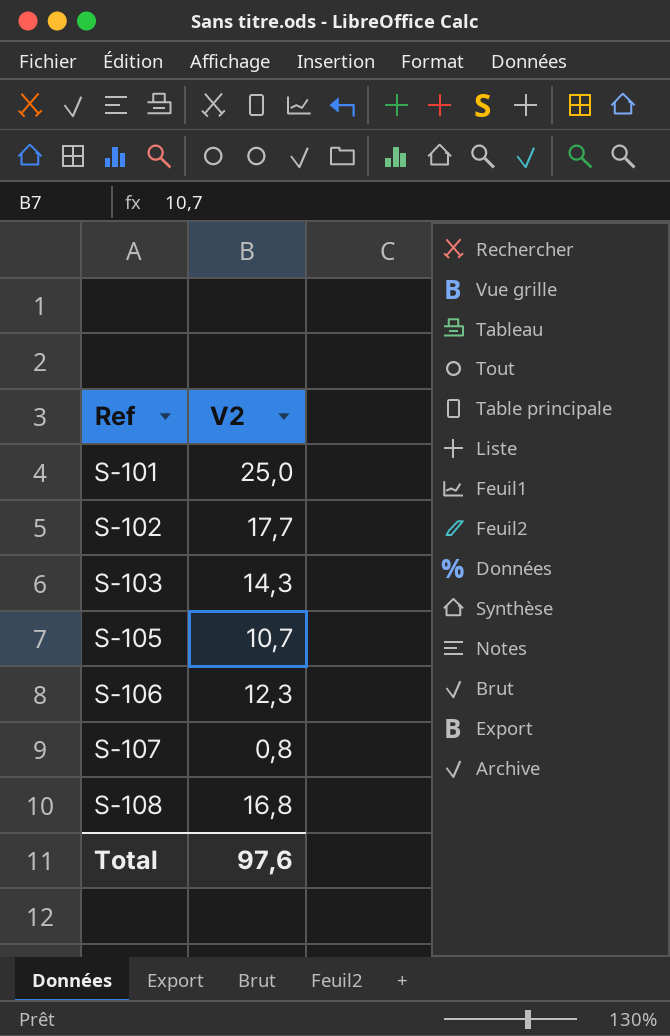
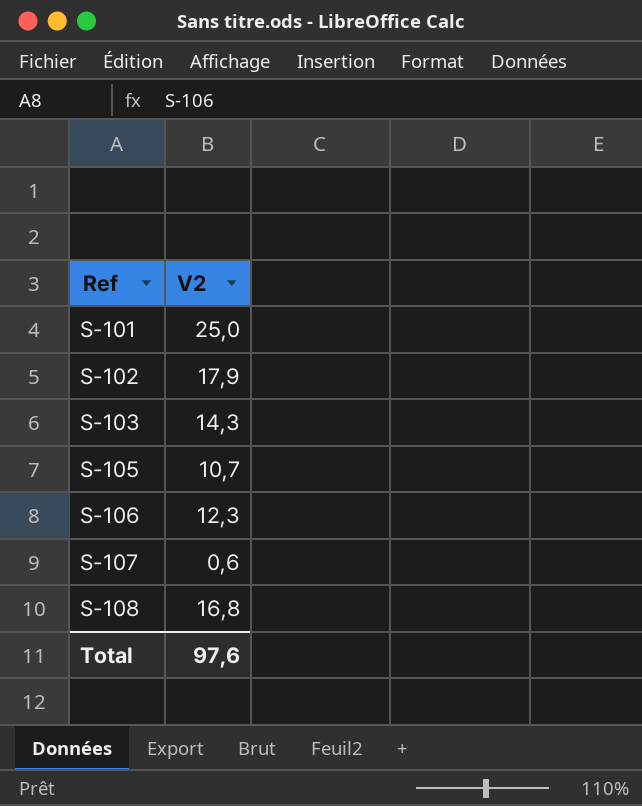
S-102 | V2: 17,7 -> 17,9
S-107 | V2: 0,8 -> 0,6

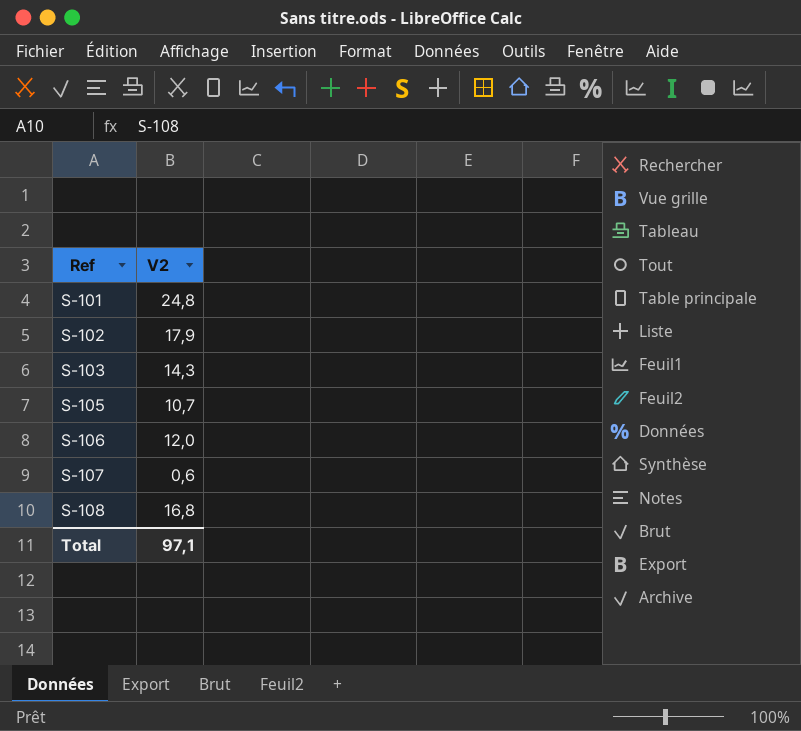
S-101 | V2: 25,0 -> 24,8
S-106 | V2: 12,3 -> 12,0
Total | V2: 97,6 -> 97,1

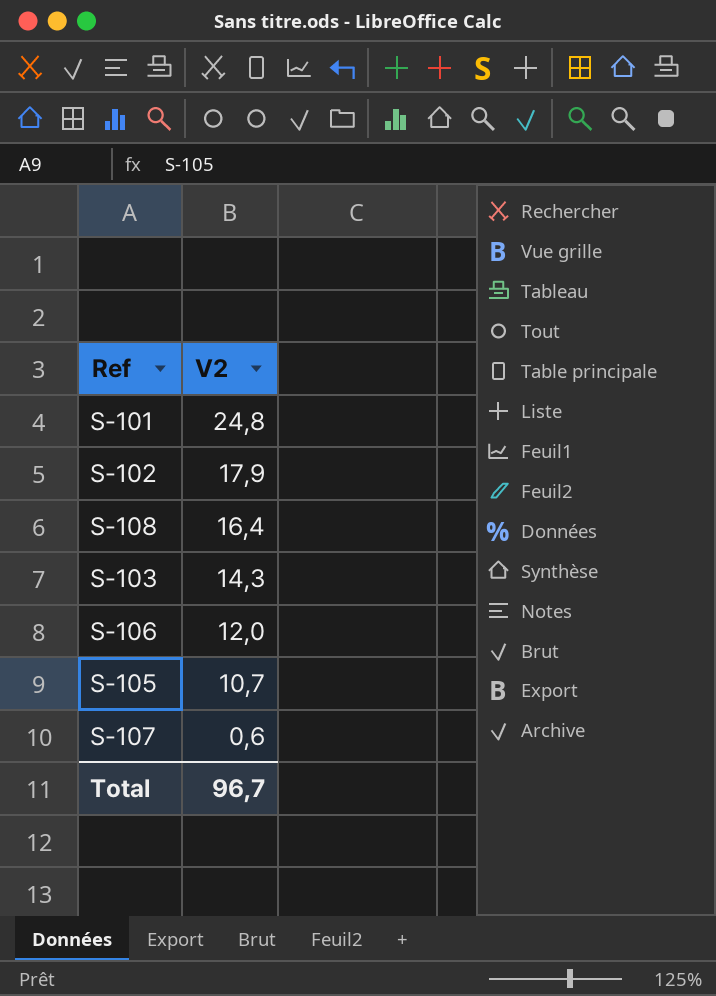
row order: Ref ascending -> V2 descending
S-108 | V2: 16,8 -> 16,4
Total | V2: 97,1 -> 96,7

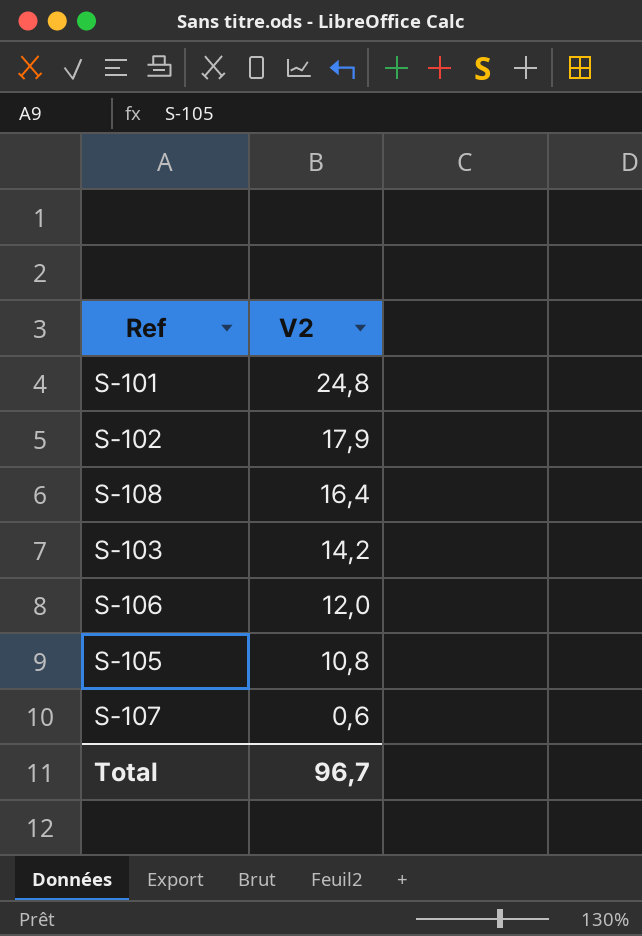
S-103 | V2: 14,3 -> 14,2
S-105 | V2: 10,7 -> 10,8

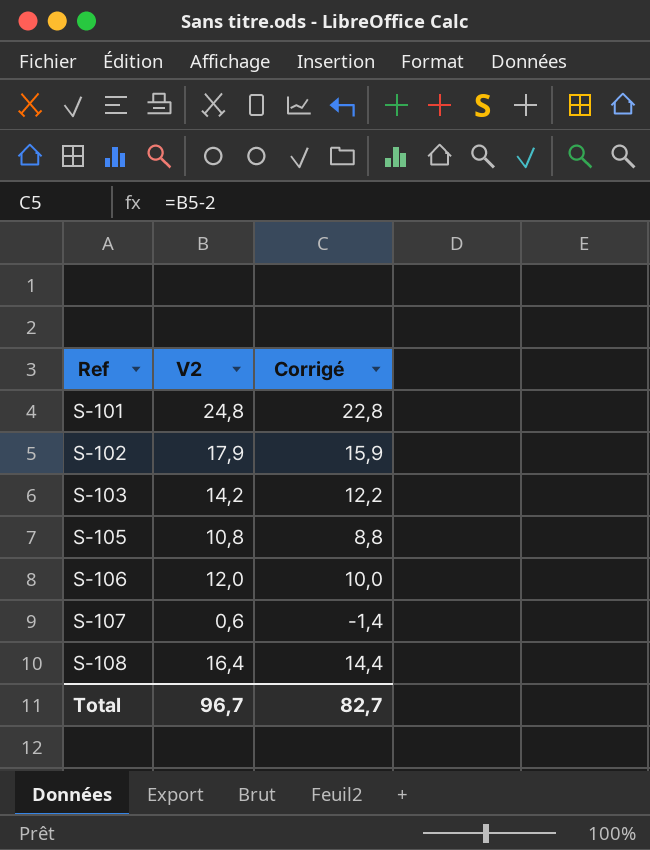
row order: V2 descending -> Ref ascending
column Corrigé | formula: none -> [V2] - 2

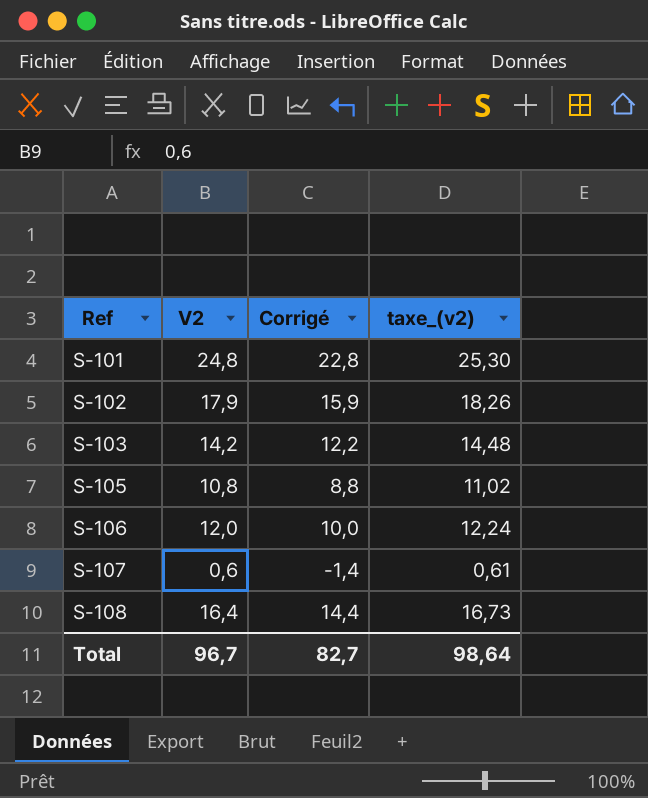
column taxe_(v2) | formula: none -> [V2] * 1,02

